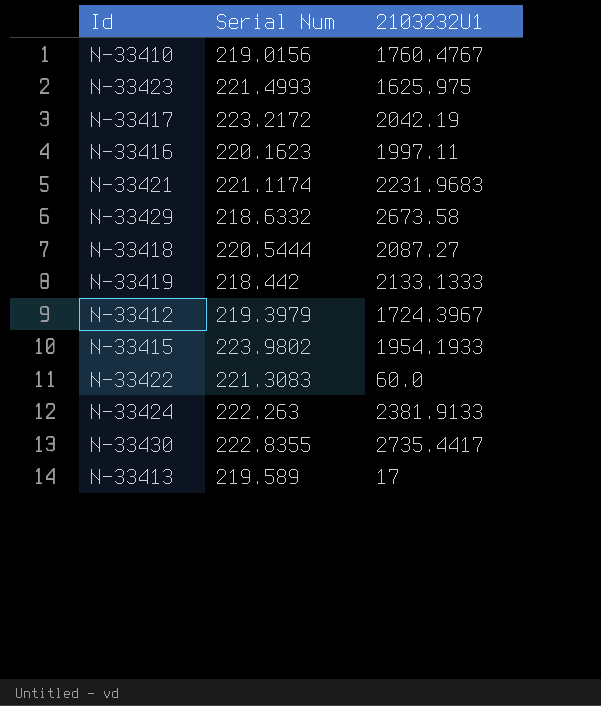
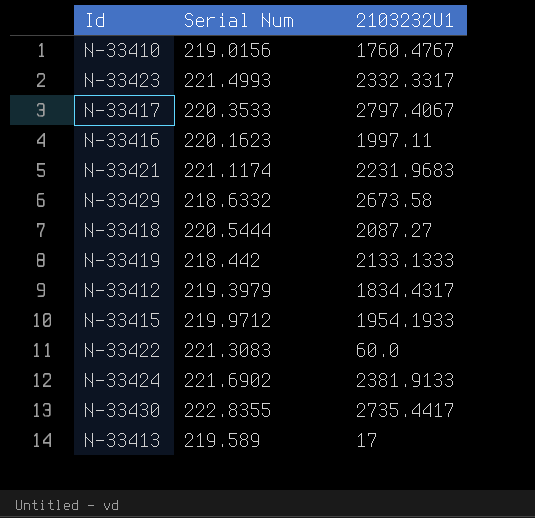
N-33423 | 2103232U1: 1625.975 -> 2332.3317
N-33417 | Serial Num: 223.2172 -> 220.3533
N-33417 | 2103232U1: 2042.19 -> 2797.4067
N-33412 | 2103232U1: 1724.3967 -> 1834.4317
N-33415 | Serial Num: 223.9802 -> 219.9712
N-33424 | Serial Num: 222.263 -> 221.6902

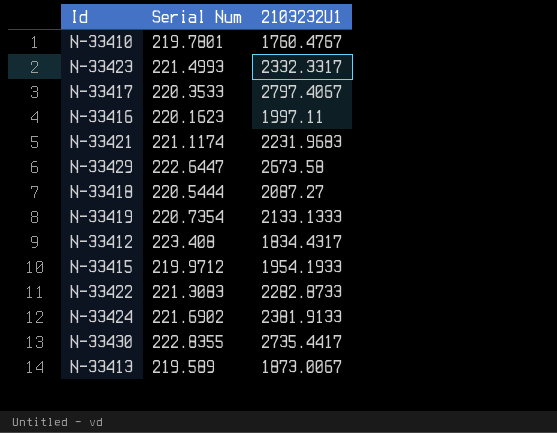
N-33410 | Serial Num: 219.0156 -> 219.7801
N-33429 | Serial Num: 218.6332 -> 222.6447
N-33419 | Serial Num: 218.442 -> 220.7354
N-33412 | Serial Num: 219.3979 -> 223.408
N-33422 | 2103232U1: 60.0 -> 2282.8733
N-33413 | 2103232U1: 17 -> 1873.0067

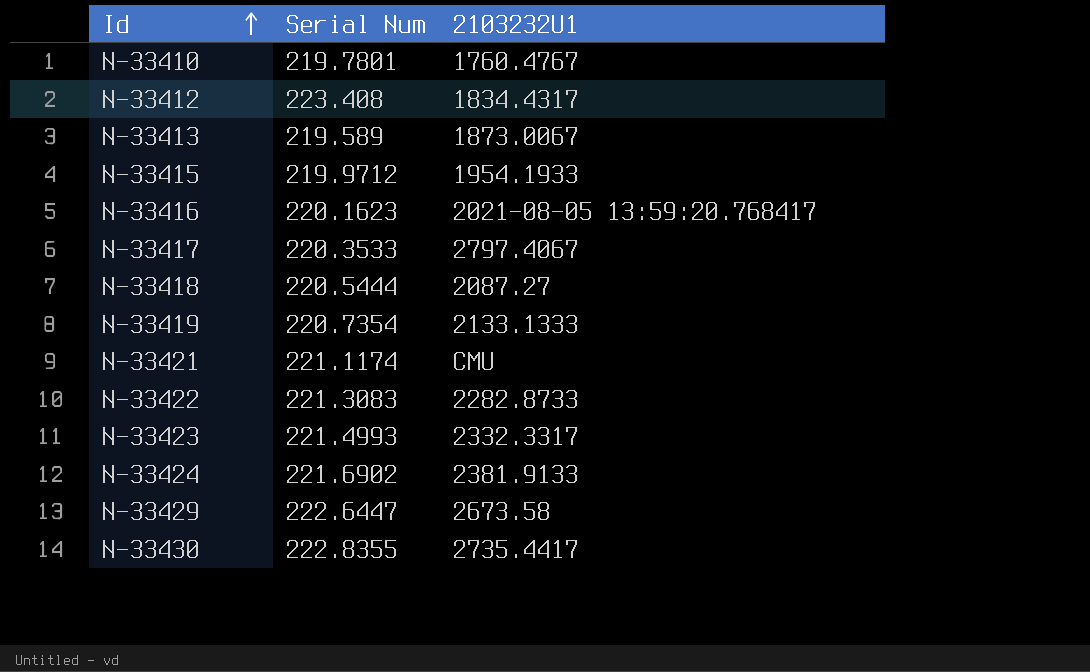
row order: none -> Id ascending
N-33416 | 2103232U1: 1997.11 -> 2021-08-05 13:59:20.768417
N-33421 | 2103232U1: 2231.9683 -> CMU

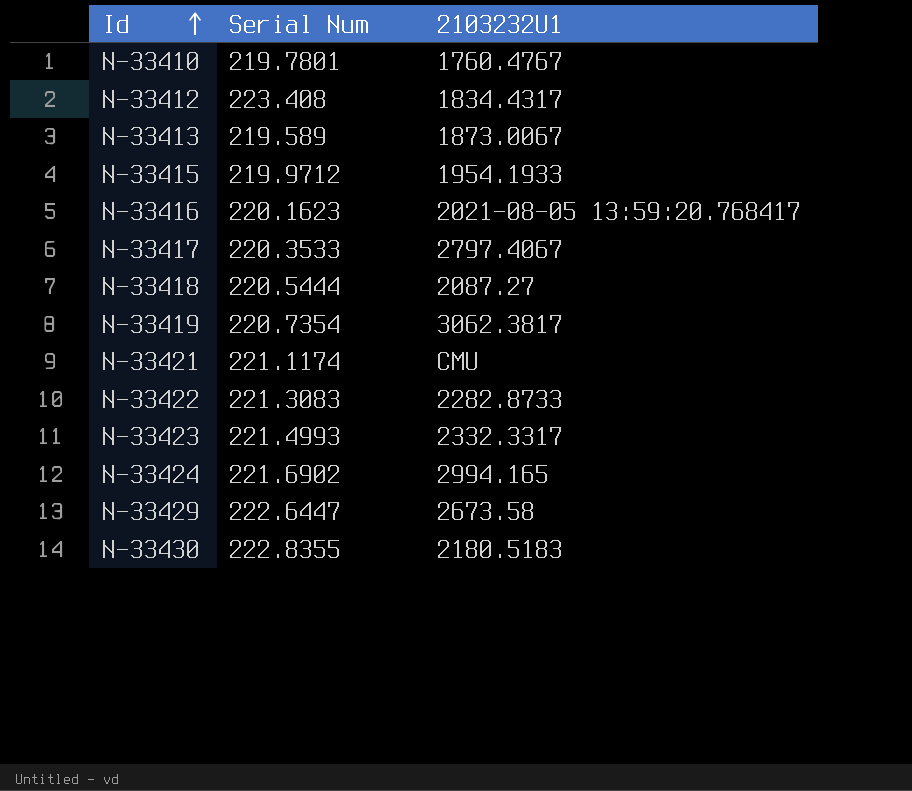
N-33419 | 2103232U1: 2133.1333 -> 3062.3817
N-33424 | 2103232U1: 2381.9133 -> 2994.165
N-33430 | 2103232U1: 2735.4417 -> 2180.5183

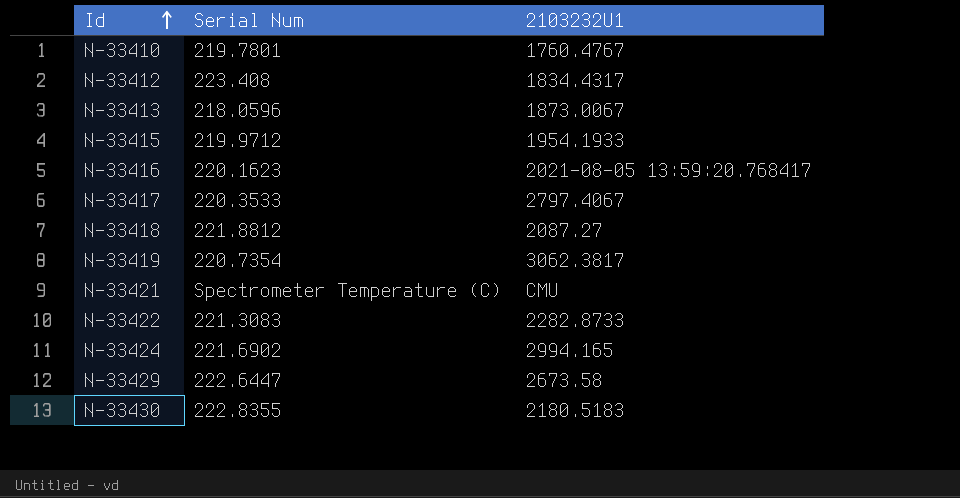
row N-33423: 221.4993 | 2332.3317 -> none
N-33413 | Serial Num: 219.589 -> 218.0596
N-33418 | Serial Num: 220.5444 -> 221.8812
N-33421 | Serial Num: 221.1174 -> Spectrometer Temperature (C)

